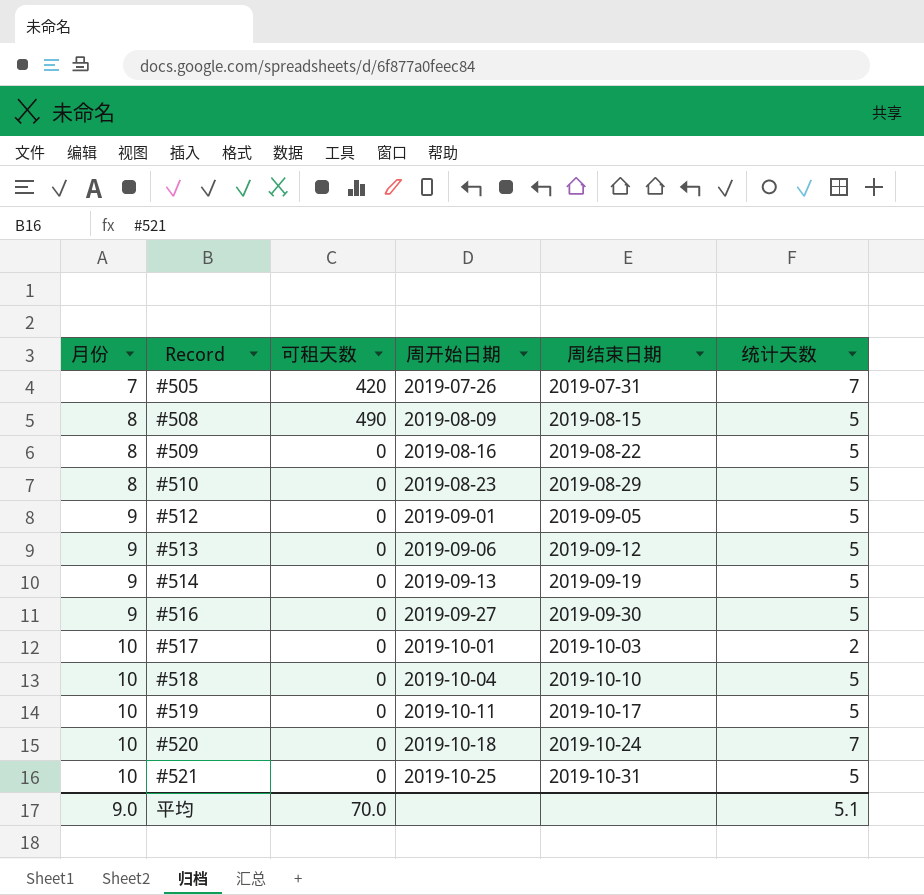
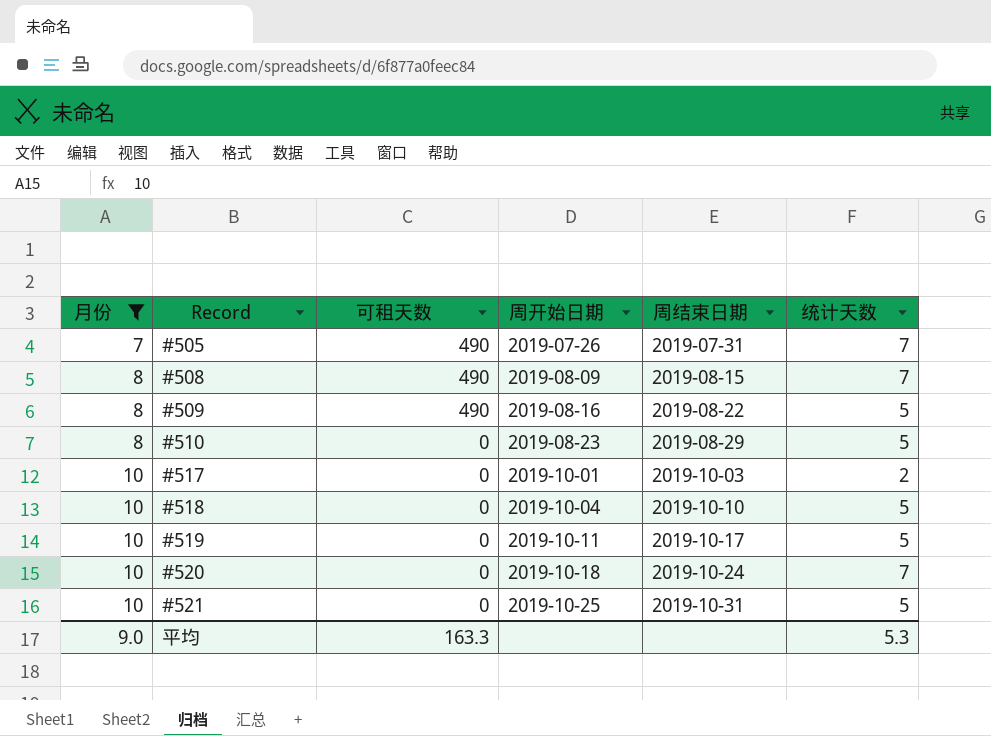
filter: none -> 月份 != 9
#505 | 可租天数: 420 -> 490
#508 | 统计天数: 5 -> 7
#509 | 可租天数: 0 -> 490
平均 | 可租天数: 70.0 -> 163.3
平均 | 统计天数: 5.1 -> 5.3

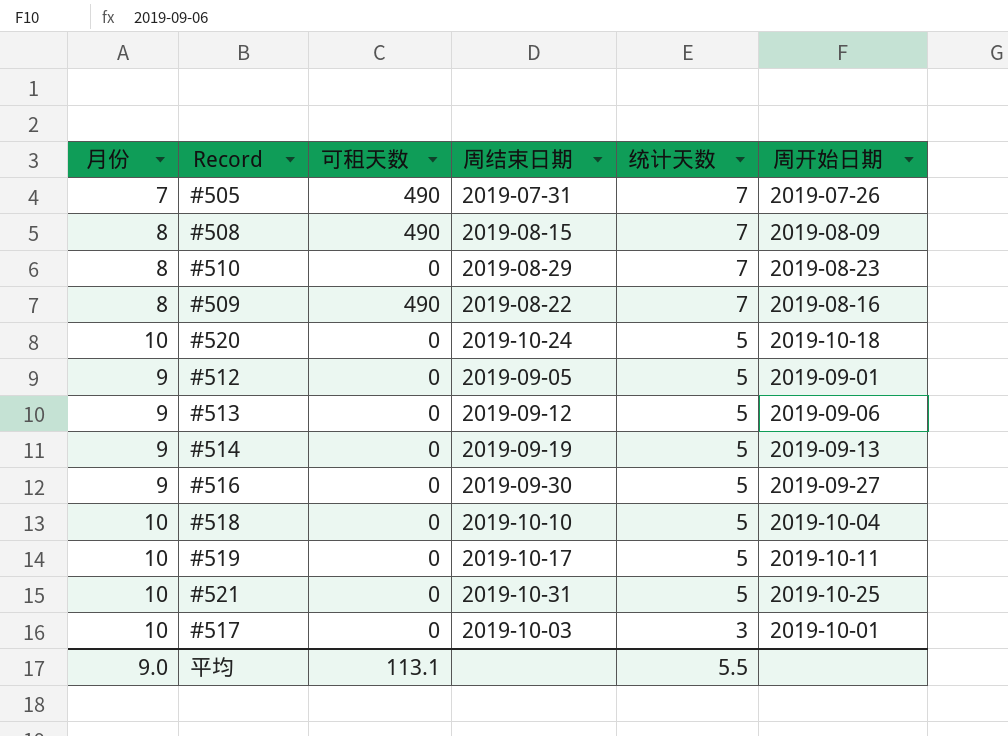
filter: 月份 != 9 -> none
row order: 月份 ascending -> 统计天数 descending
column 周开始日期 | position: 4 -> 6
#510 | 统计天数: 5 -> 7
#509 | 统计天数: 5 -> 7
#520 | 统计天数: 7 -> 5
#517 | 统计天数: 2 -> 3
平均 | 可租天数: 163.3 -> 113.1
平均 | 统计天数: 5.3 -> 5.5

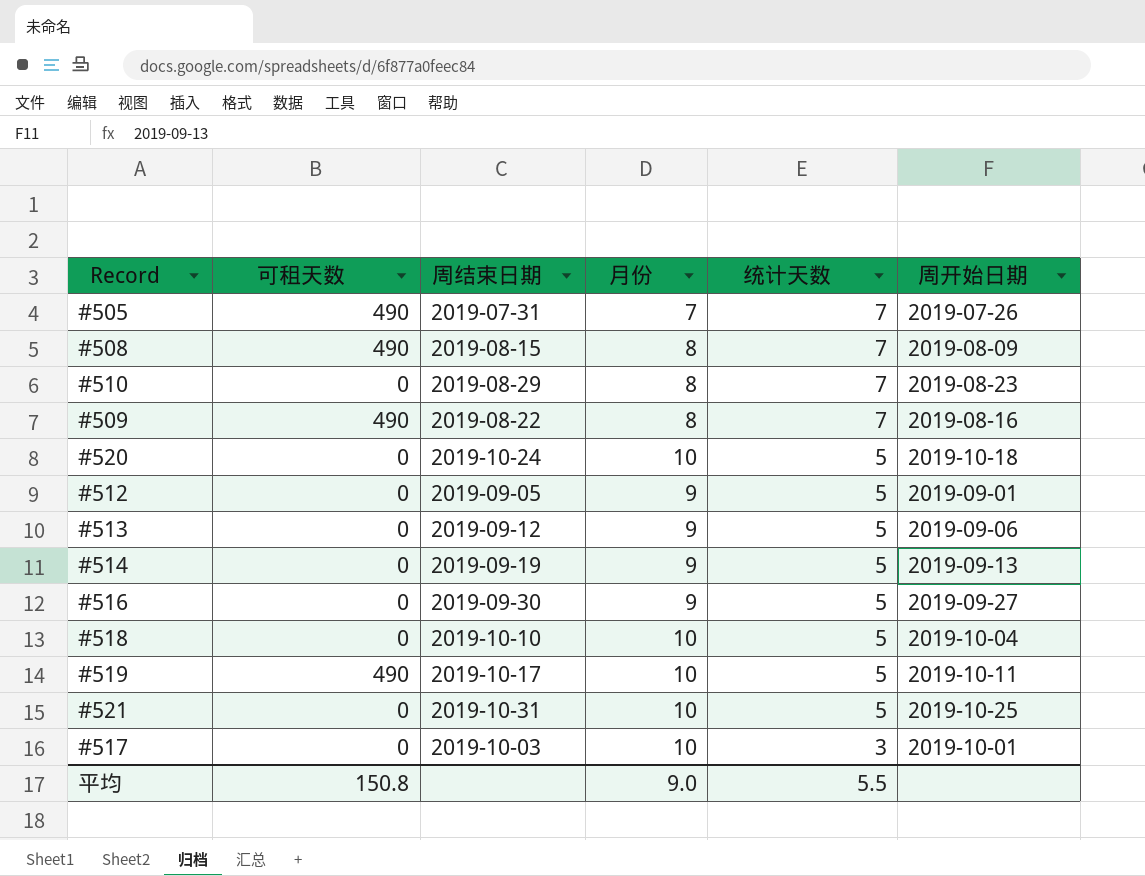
column 月份 | position: 1 -> 4
#519 | 可租天数: 0 -> 490
平均 | 可租天数: 113.1 -> 150.8

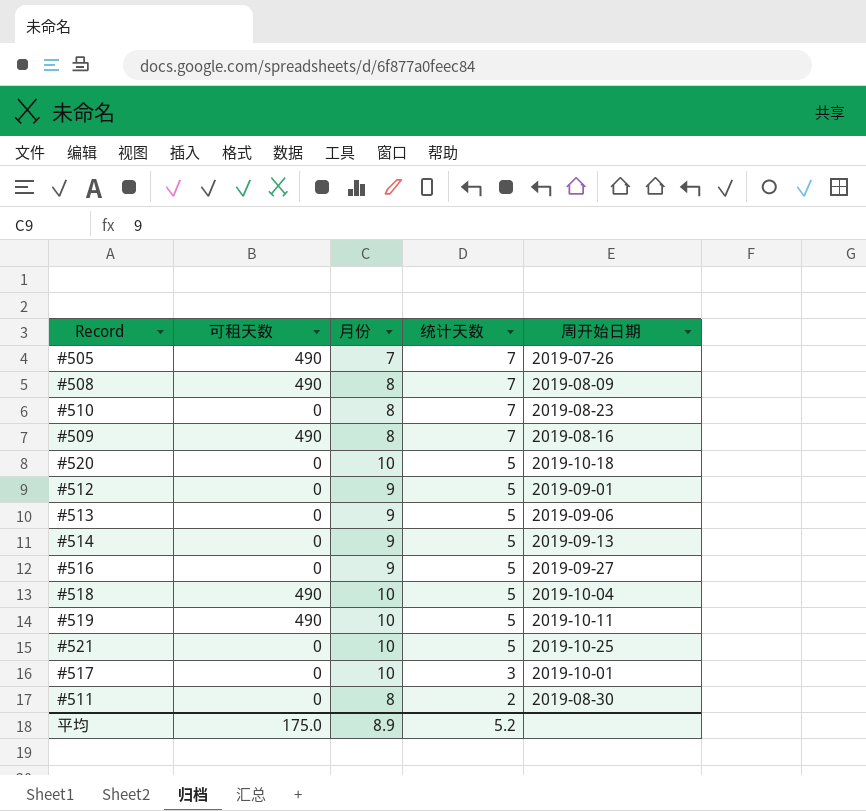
column 周结束日期 | position: 3 -> none
#518 | 可租天数: 0 -> 490
row #511: none -> 0 | 8 | 2 | 2019-08-30
平均 | 可租天数: 150.8 -> 175.0
平均 | 月份: 9.0 -> 8.9
平均 | 统计天数: 5.5 -> 5.2

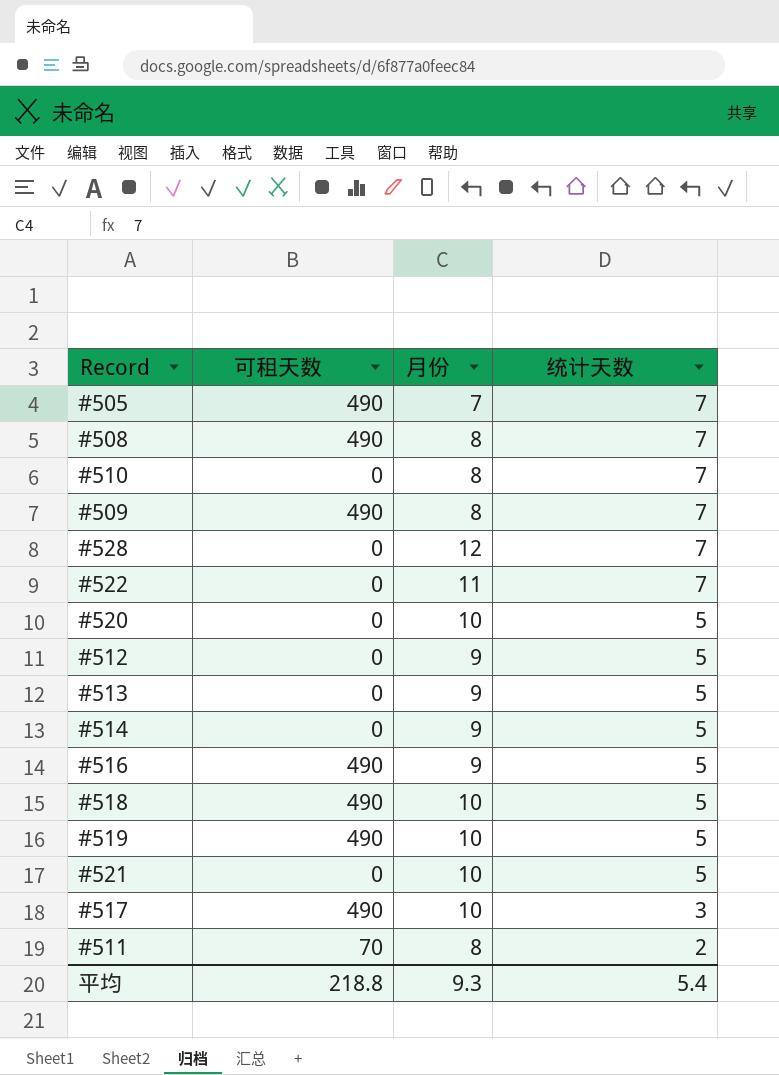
column 周开始日期 | position: 5 -> none
row #528: none -> 0 | 12 | 7
row #522: none -> 0 | 11 | 7
#516 | 可租天数: 0 -> 490
#517 | 可租天数: 0 -> 490
#511 | 可租天数: 0 -> 70
平均 | 可租天数: 175.0 -> 218.8
平均 | 月份: 8.9 -> 9.3
平均 | 统计天数: 5.2 -> 5.4

